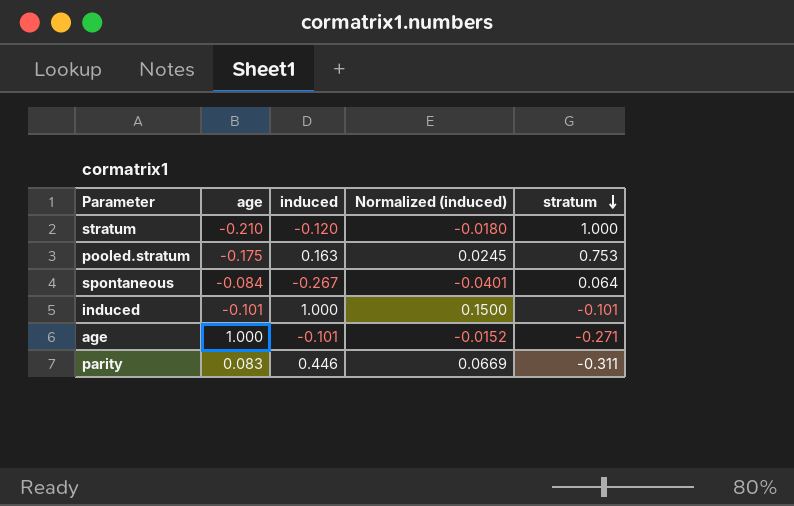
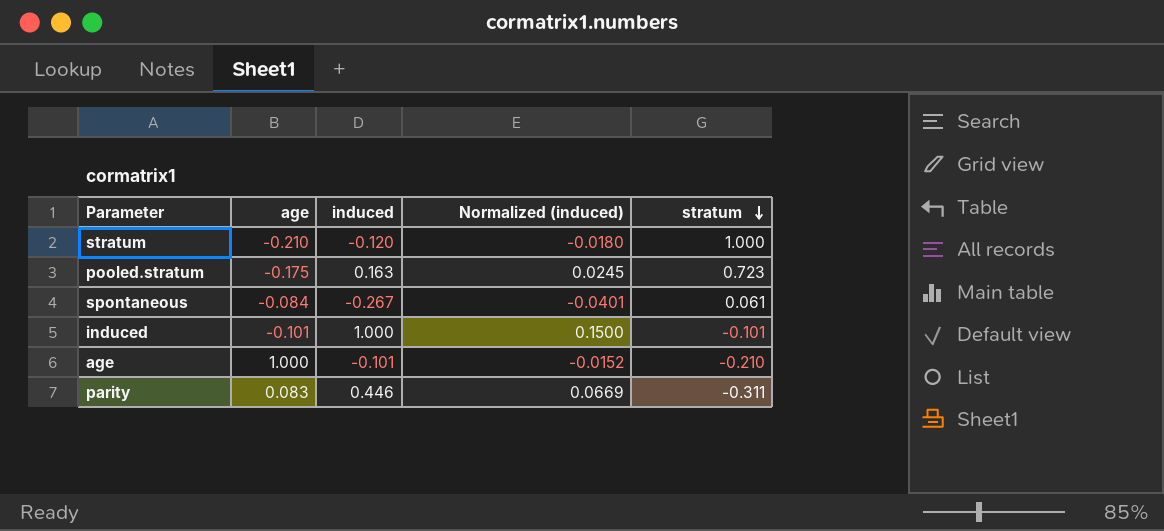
pooled.stratum | stratum: 0.753 -> 0.723
spontaneous | stratum: 0.064 -> 0.061
age | stratum: -0.271 -> -0.210

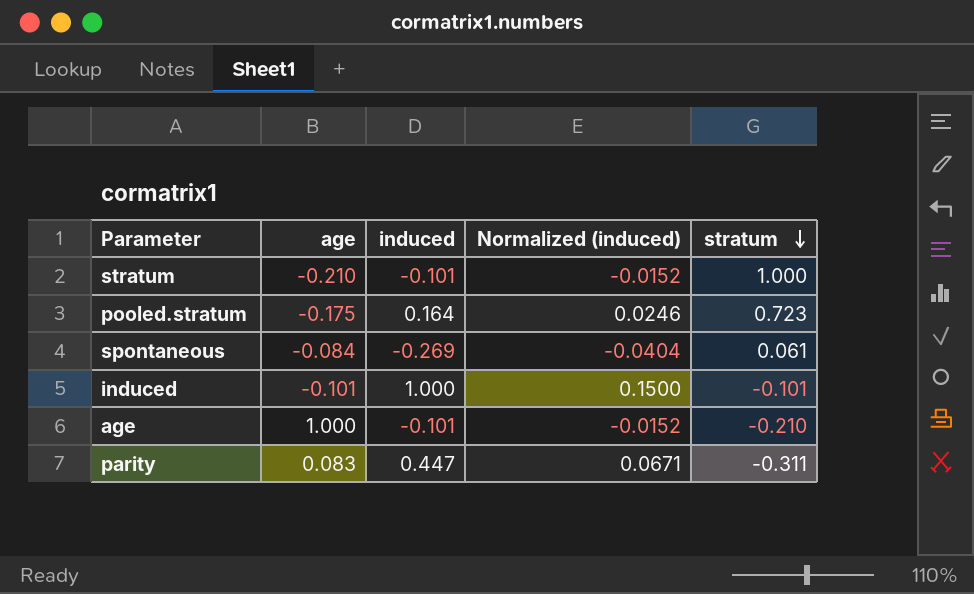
stratum | induced: -0.120 -> -0.101
stratum | Normalized (induced): -0.0180 -> -0.0152
pooled.stratum | induced: 0.163 -> 0.164
pooled.stratum | Normalized (induced): 0.0245 -> 0.0246
spontaneous | induced: -0.267 -> -0.269
spontaneous | Normalized (induced): -0.0401 -> -0.0404
parity | induced: 0.446 -> 0.447
parity | Normalized (induced): 0.0669 -> 0.0671

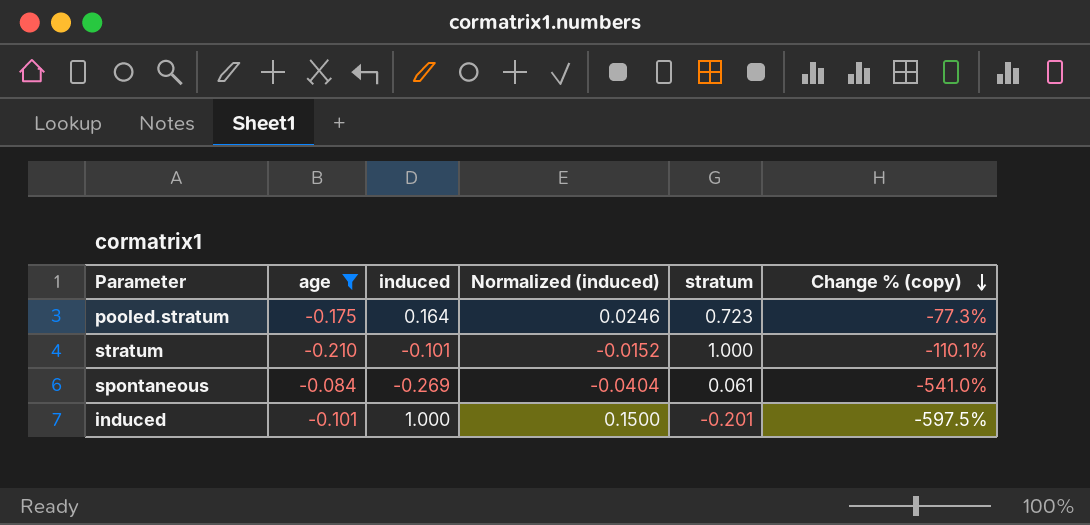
filter: none -> age <= -0.084
row order: stratum descending -> Change % (copy) descending
column Change % (copy) | formula: none -> ([induced] - [stratum]) / [stratum]
induced | stratum: -0.101 -> -0.201

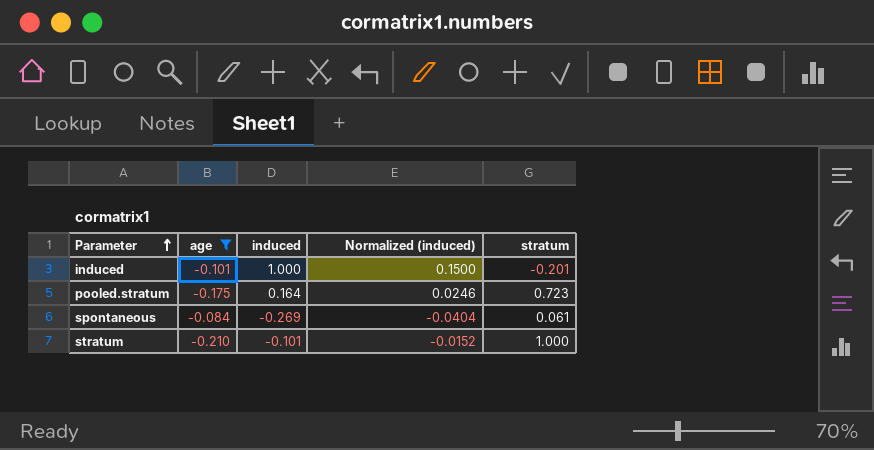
row order: Change % (copy) descending -> Parameter ascending
column Change % (copy) | formula: ([induced] - [stratum]) / [stratum] -> none

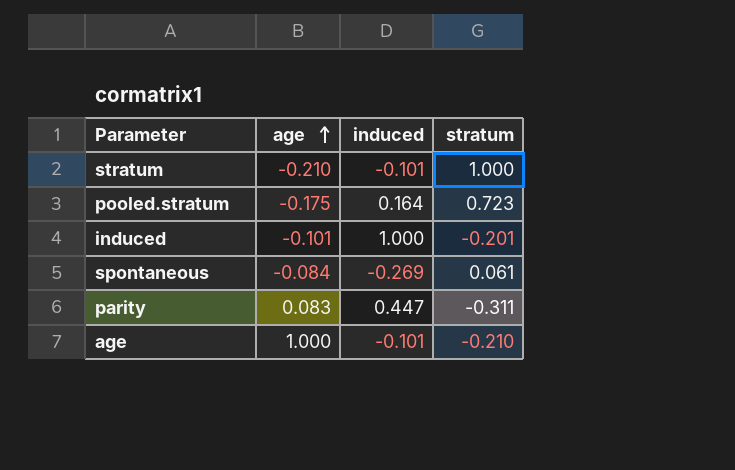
filter: age <= -0.084 -> none
row order: Parameter ascending -> age ascending
column Normalized (induced) | formula: [induced] * 0.15 -> none

